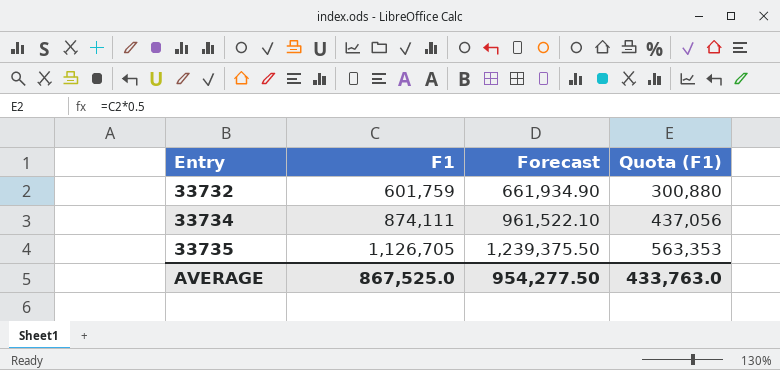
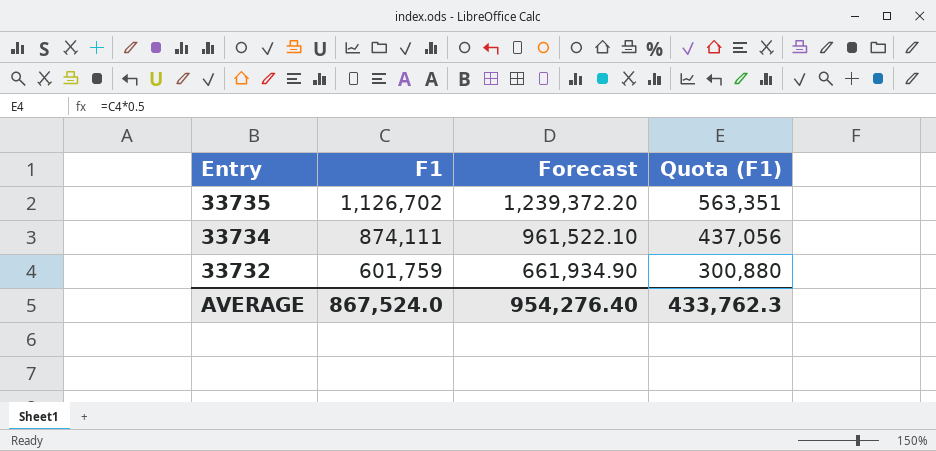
row order: Entry ascending -> Entry descending
33735 | F1: 1,126,705 -> 1,126,702
33735 | Forecast: 1,239,375.50 -> 1,239,372.20
33735 | Quota (F1): 563,353 -> 563,351
AVERAGE | F1: 867,525.0 -> 867,524.0
AVERAGE | Forecast: 954,277.50 -> 954,276.40
AVERAGE | Quota (F1): 433,763.0 -> 433,762.3

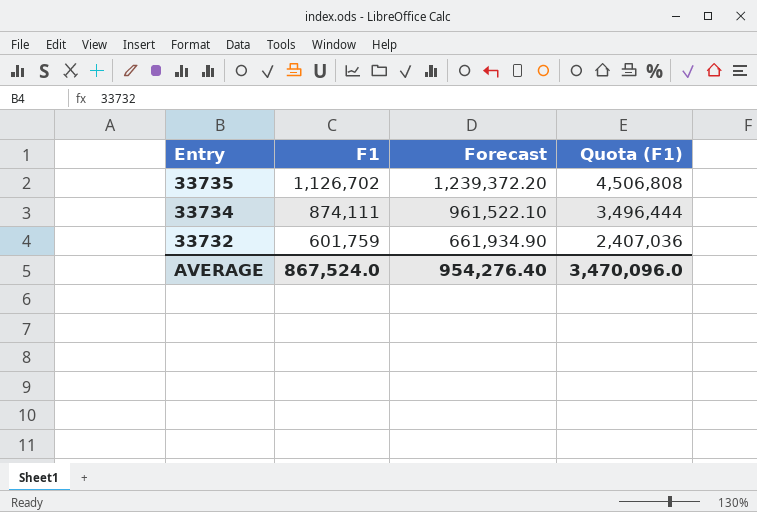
column Quota (F1) | formula: [F1] * 0.5 -> [F1] * 4
AVERAGE | Quota (F1): 433,762.3 -> 3,470,096.0

